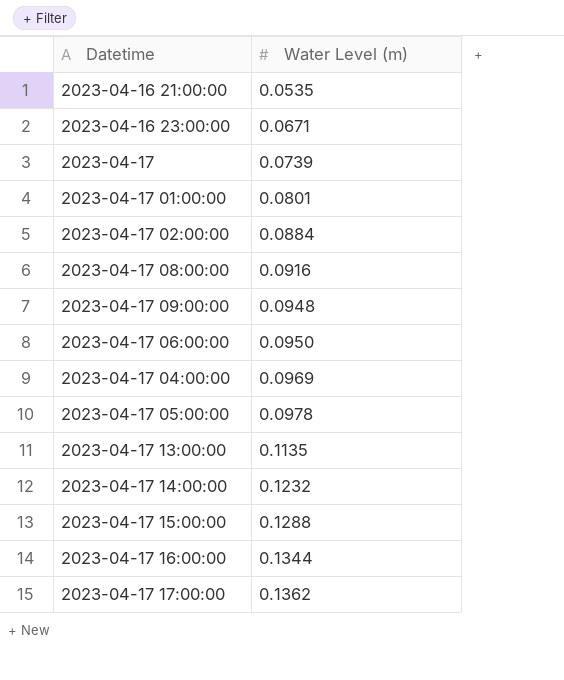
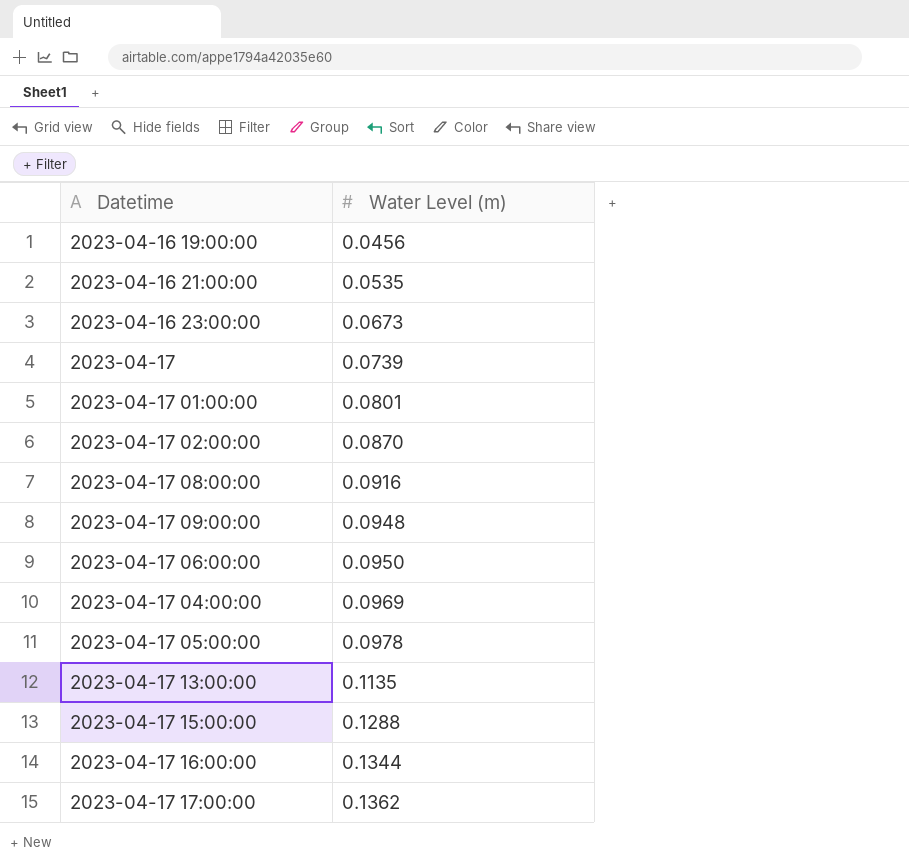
row 2023-04-17 14:00:00: 0.1232 -> none
row 2023-04-16 19:00:00: none -> 0.0456
2023-04-16 23:00:00 | Water Level (m): 0.0671 -> 0.0673
2023-04-17 02:00:00 | Water Level (m): 0.0884 -> 0.0870

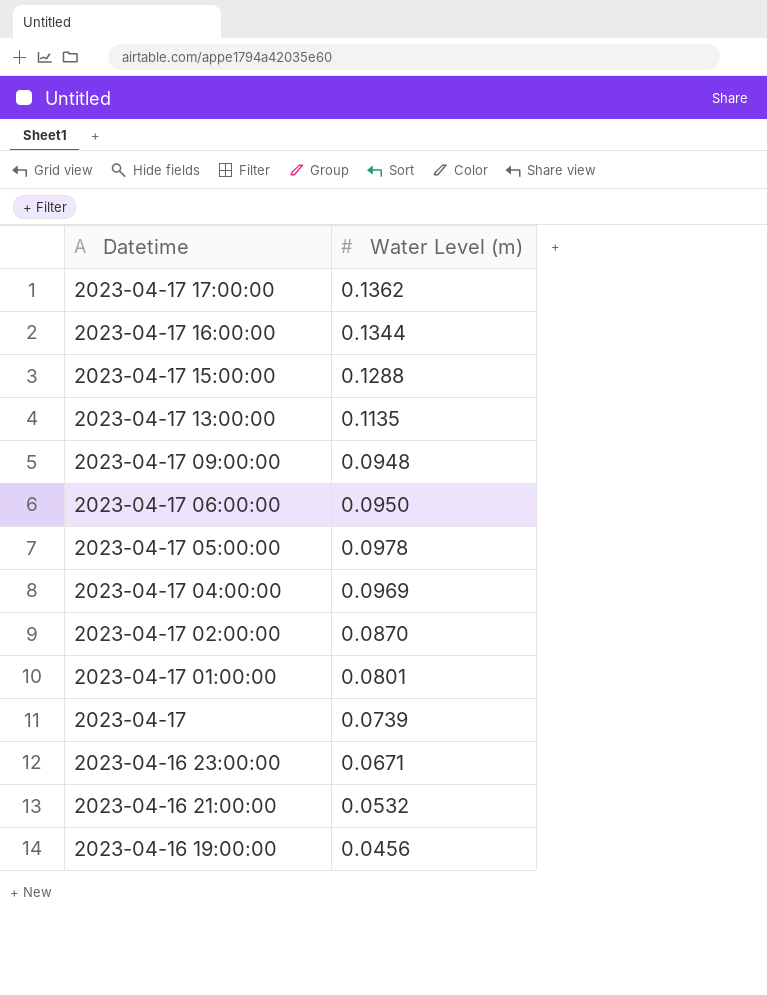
row order: Water Level (m) ascending -> Datetime descending
row 2023-04-17 08:00:00: 0.0916 -> none
2023-04-16 23:00:00 | Water Level (m): 0.0673 -> 0.0671
2023-04-16 21:00:00 | Water Level (m): 0.0535 -> 0.0532

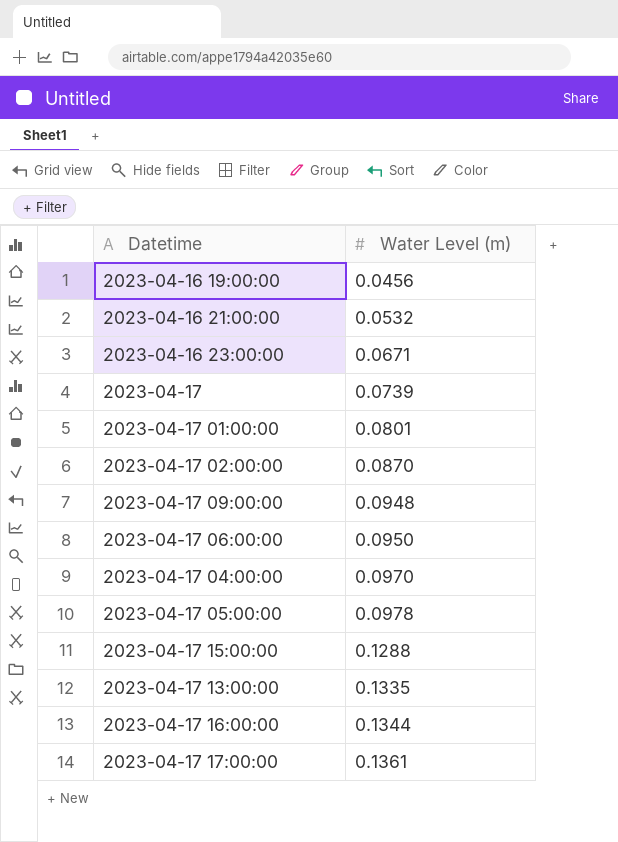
row order: Datetime descending -> Water Level (m) ascending
2023-04-17 04:00:00 | Water Level (m): 0.0969 -> 0.0970
2023-04-17 13:00:00 | Water Level (m): 0.1135 -> 0.1335
2023-04-17 17:00:00 | Water Level (m): 0.1362 -> 0.1361

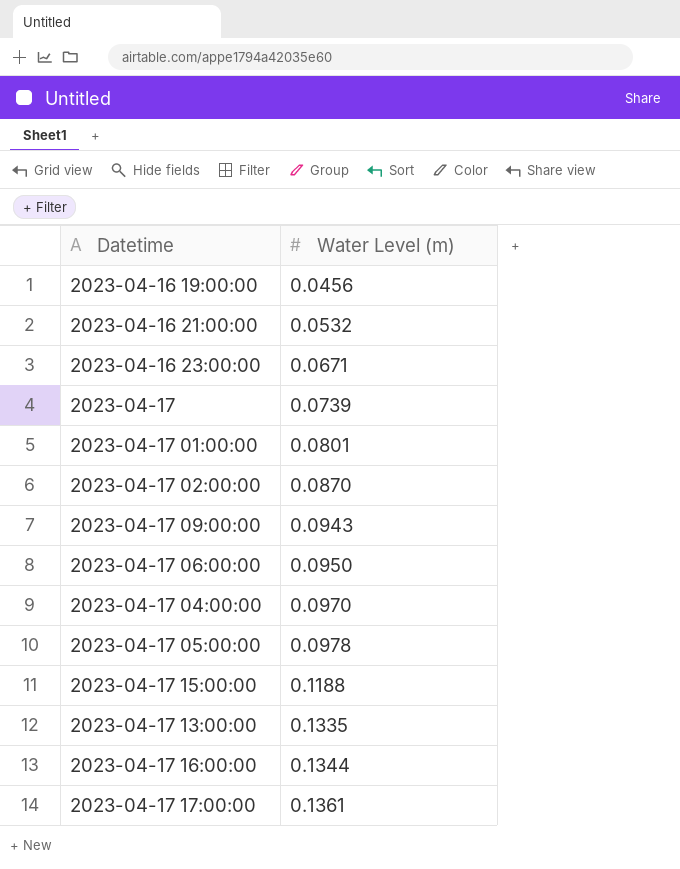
2023-04-17 09:00:00 | Water Level (m): 0.0948 -> 0.0943
2023-04-17 15:00:00 | Water Level (m): 0.1288 -> 0.1188

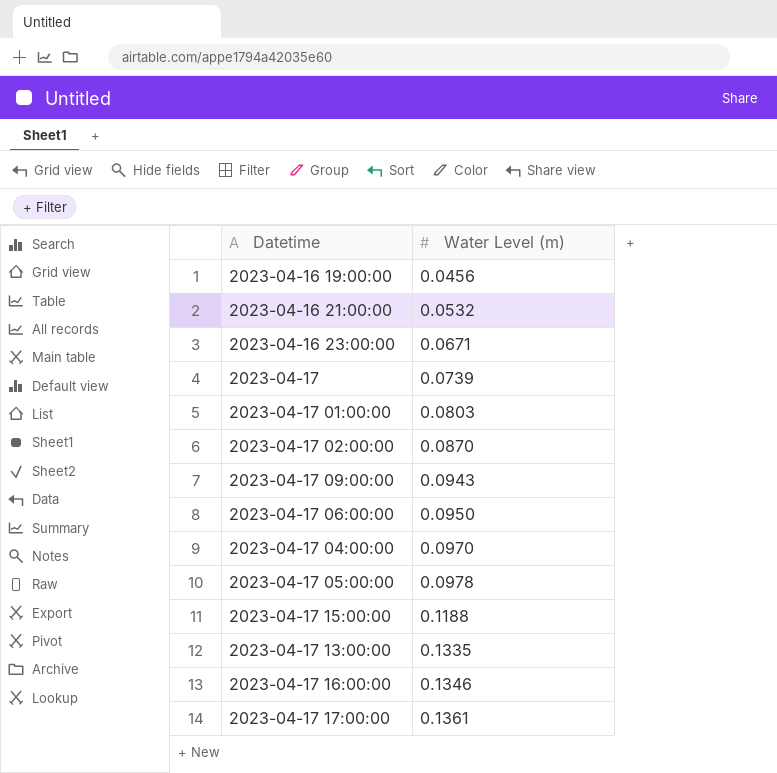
2023-04-17 01:00:00 | Water Level (m): 0.0801 -> 0.0803
2023-04-17 16:00:00 | Water Level (m): 0.1344 -> 0.1346

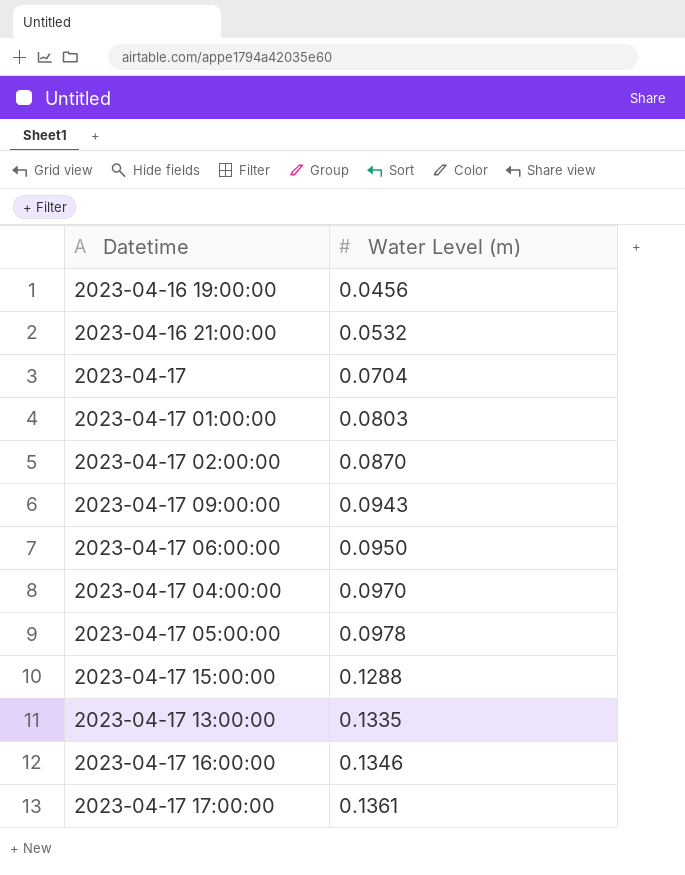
row 2023-04-16 23:00:00: 0.0671 -> none
2023-04-17 | Water Level (m): 0.0739 -> 0.0704
2023-04-17 15:00:00 | Water Level (m): 0.1188 -> 0.1288

